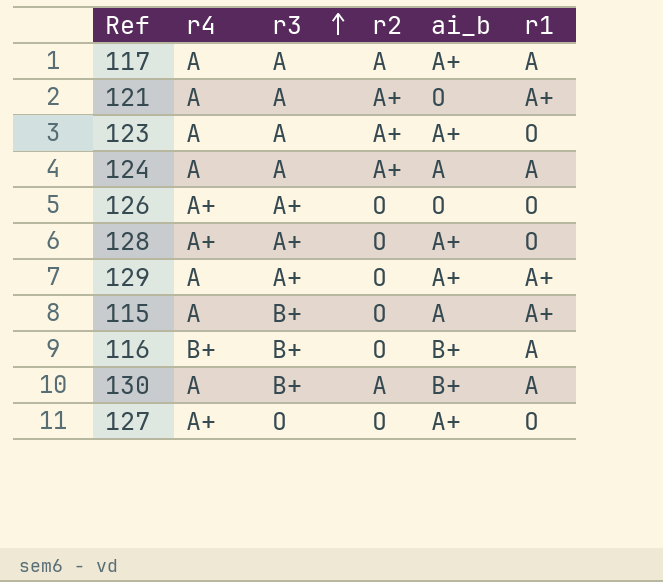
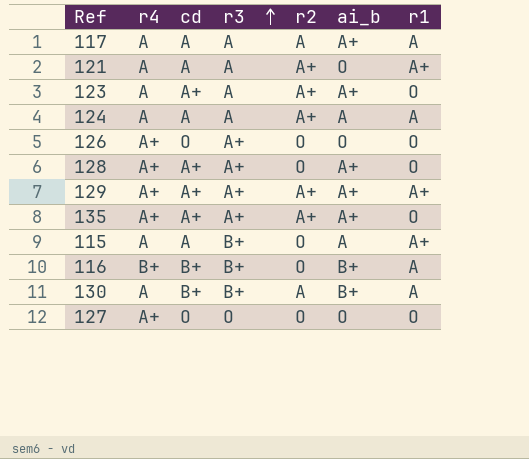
column cd | position: none -> 3
129 | r4: A -> A+
129 | r2: O -> A+
row 135: none -> A+ | A+ | A+ | A+ | A+ | O
127 | ai_b: A+ -> O

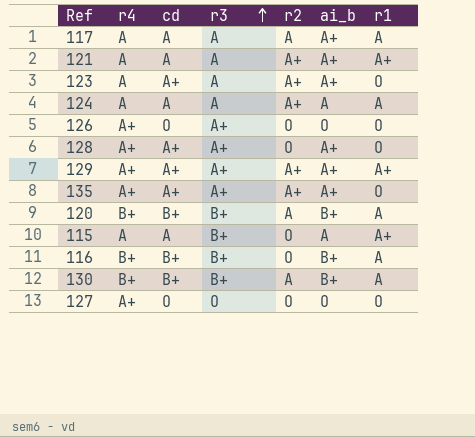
121 | ai_b: O -> A+
row 120: none -> B+ | B+ | B+ | A | B+ | A
130 | r4: A -> B+

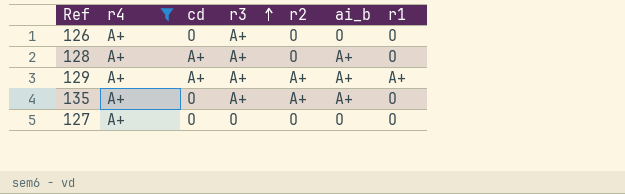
filter: none -> r4 = A+
135 | cd: A+ -> O

